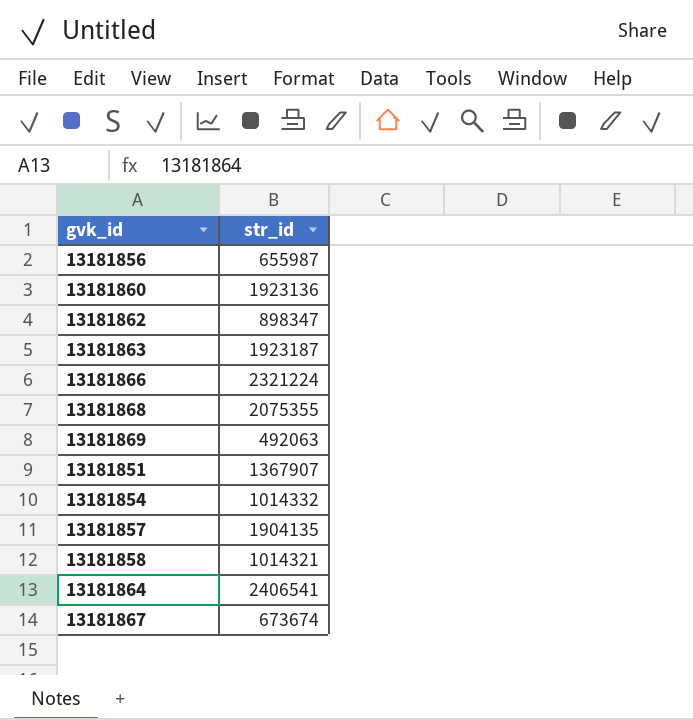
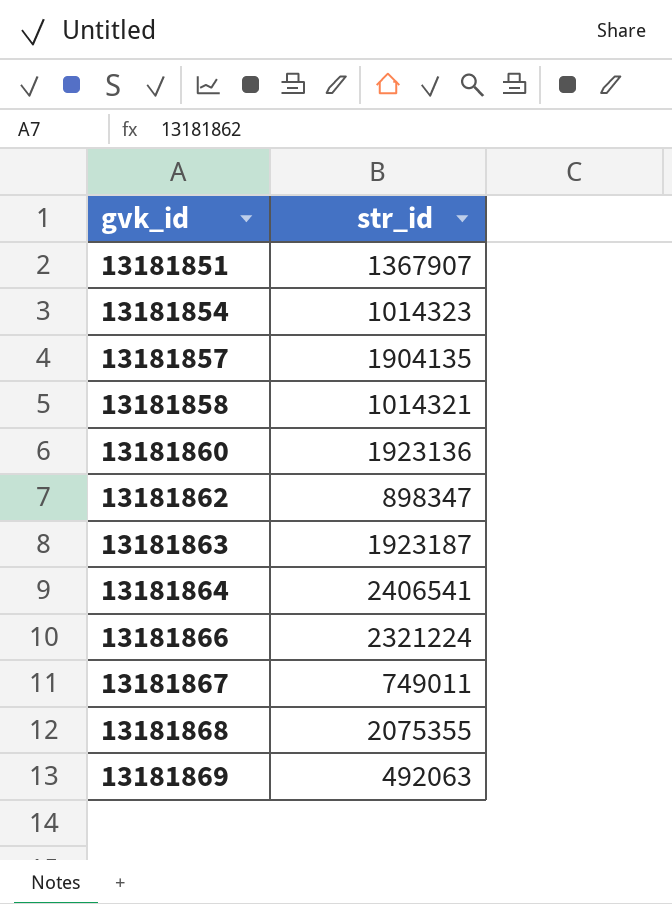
row order: none -> gvk_id ascending
row 13181856: 655987 -> none
13181854 | str_id: 1014332 -> 1014323
13181867 | str_id: 673674 -> 749011

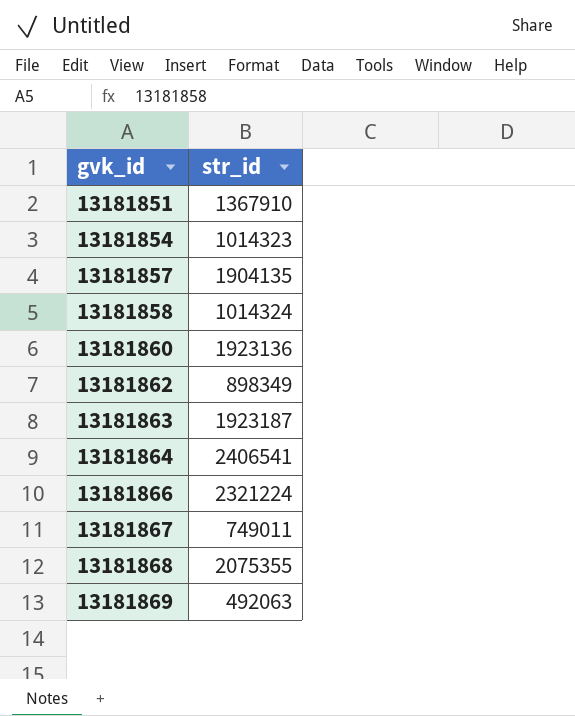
13181851 | str_id: 1367907 -> 1367910
13181858 | str_id: 1014321 -> 1014324
13181862 | str_id: 898347 -> 898349

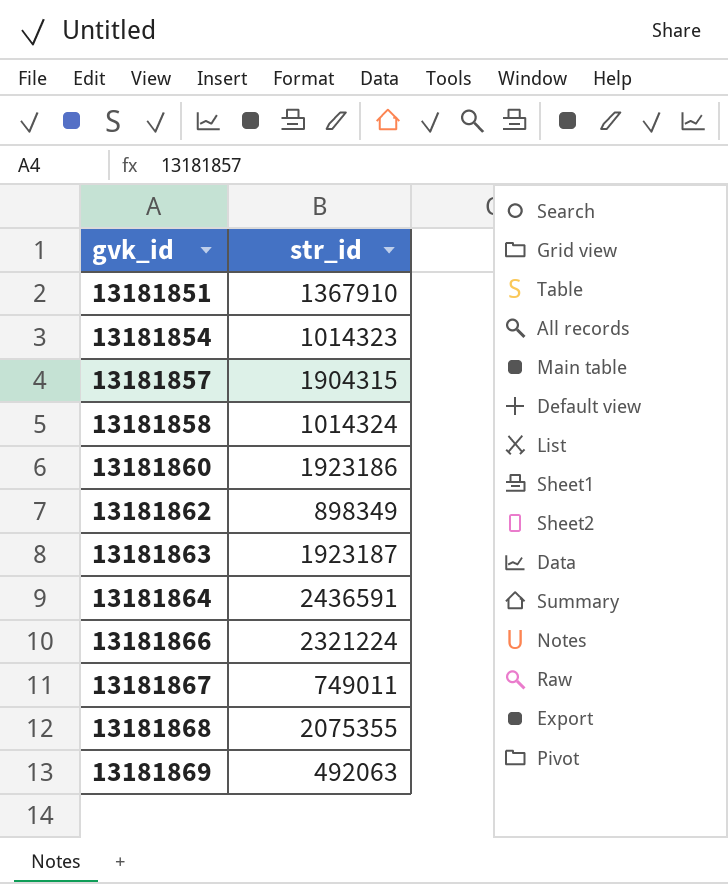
13181857 | str_id: 1904135 -> 1904315
13181860 | str_id: 1923136 -> 1923186
13181864 | str_id: 2406541 -> 2436591

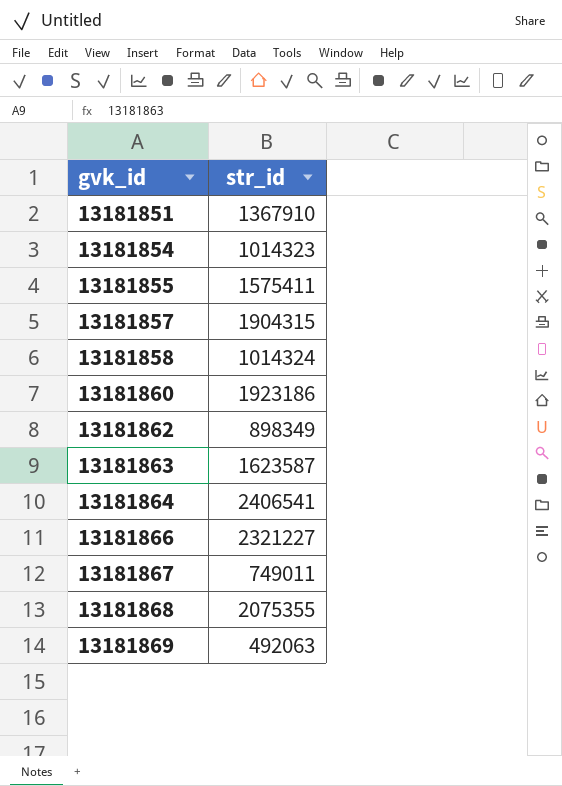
row 13181855: none -> 1575411
13181863 | str_id: 1923187 -> 1623587
13181864 | str_id: 2436591 -> 2406541
13181866 | str_id: 2321224 -> 2321227

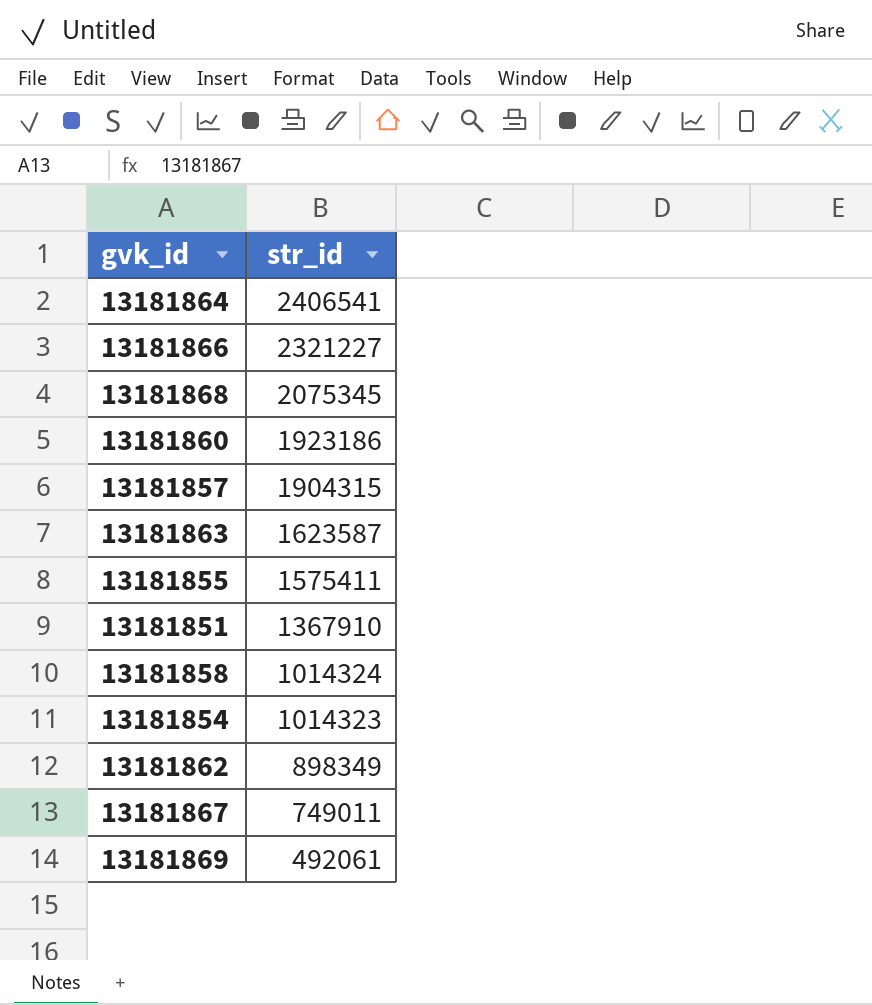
row order: gvk_id ascending -> str_id descending
13181868 | str_id: 2075355 -> 2075345
13181869 | str_id: 492063 -> 492061

